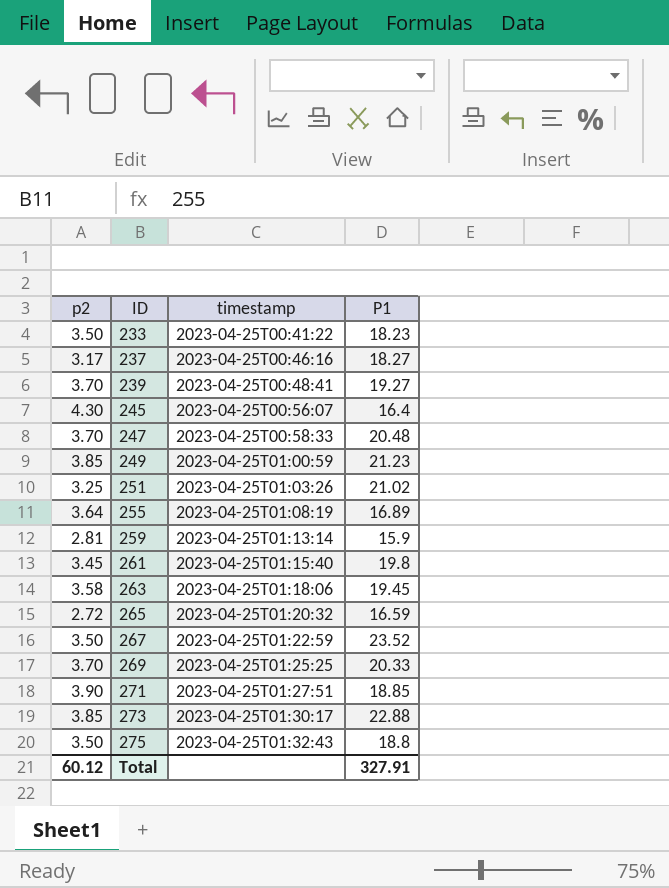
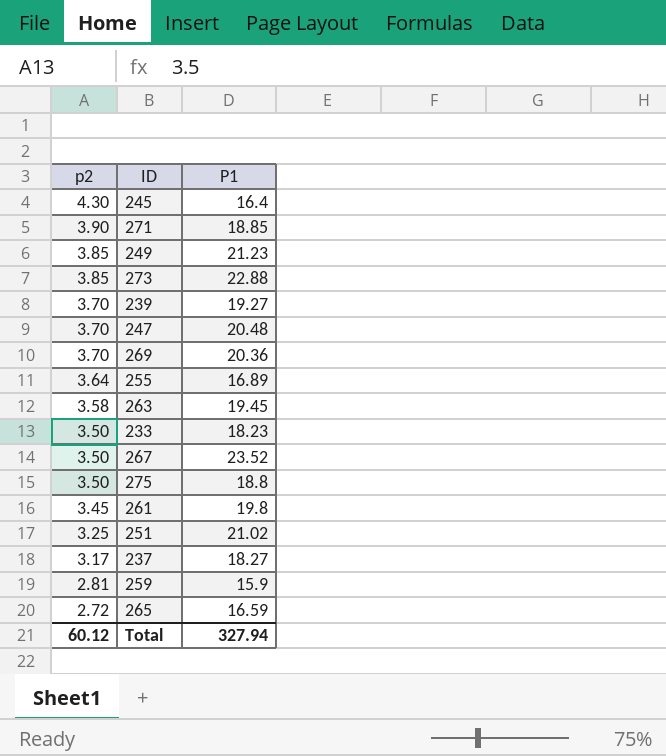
row order: ID ascending -> p2 descending
column timestamp | position: 3 -> none
269 | P1: 20.33 -> 20.36
Total | P1: 327.91 -> 327.94

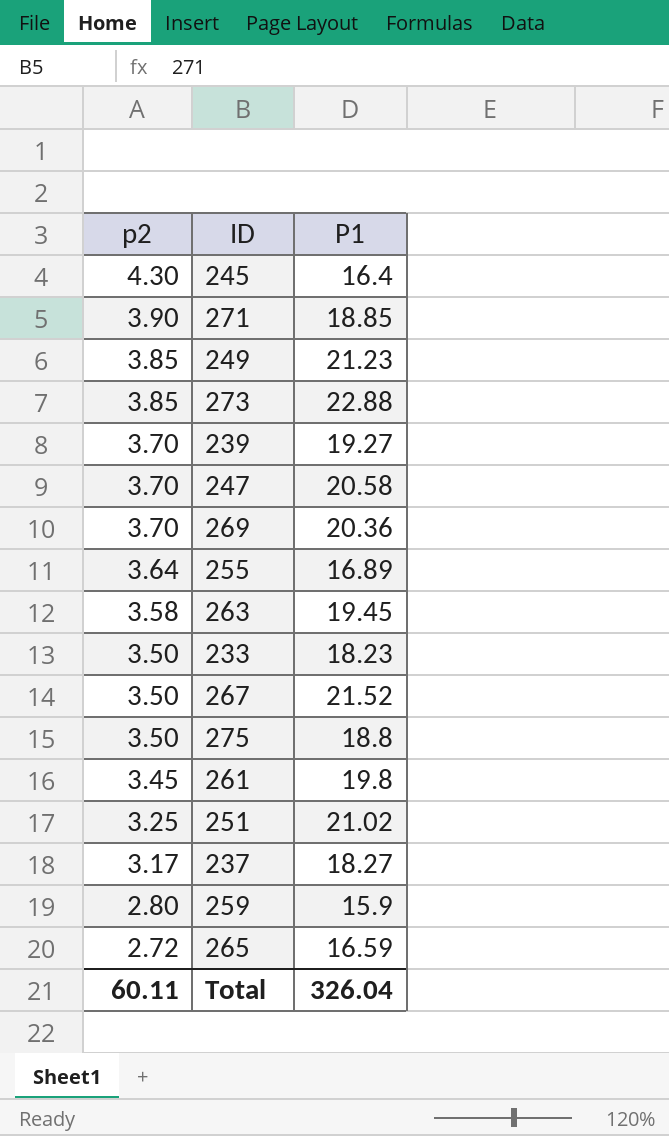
247 | P1: 20.48 -> 20.58
267 | P1: 23.52 -> 21.52
259 | p2: 2.81 -> 2.80
Total | p2: 60.12 -> 60.11
Total | P1: 327.94 -> 326.04

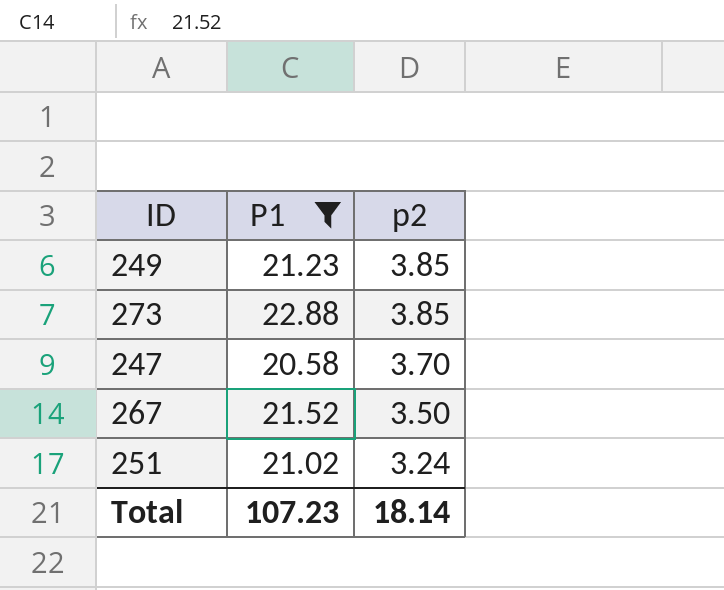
filter: none -> P1 >= 20.58
column p2 | position: 1 -> 3
251 | p2: 3.25 -> 3.24
Total | P1: 326.04 -> 107.23
Total | p2: 60.11 -> 18.14

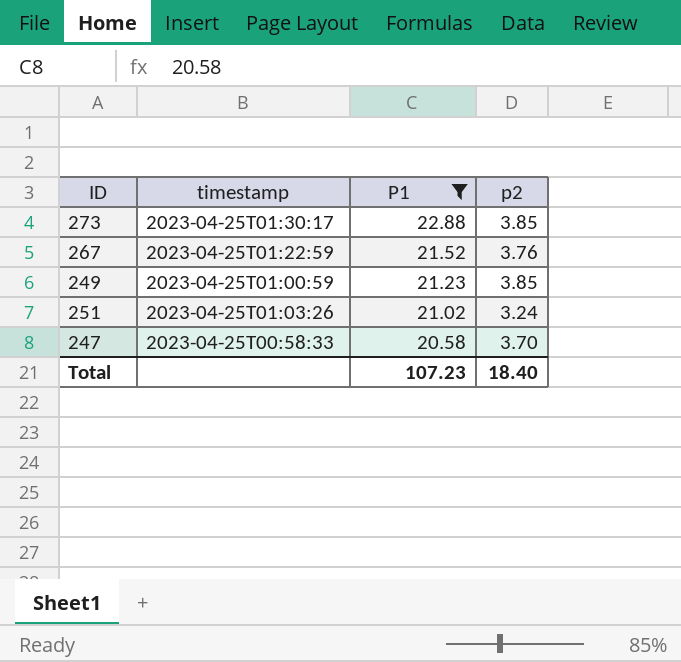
row order: p2 descending -> P1 descending
column timestamp | position: none -> 2
267 | p2: 3.50 -> 3.76
Total | p2: 18.14 -> 18.40

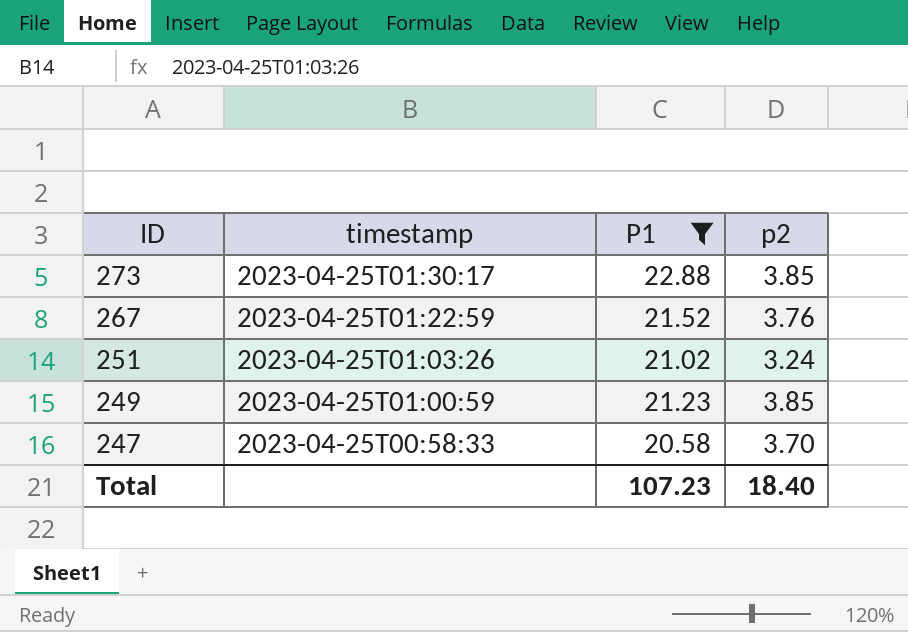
row order: P1 descending -> ID descending

